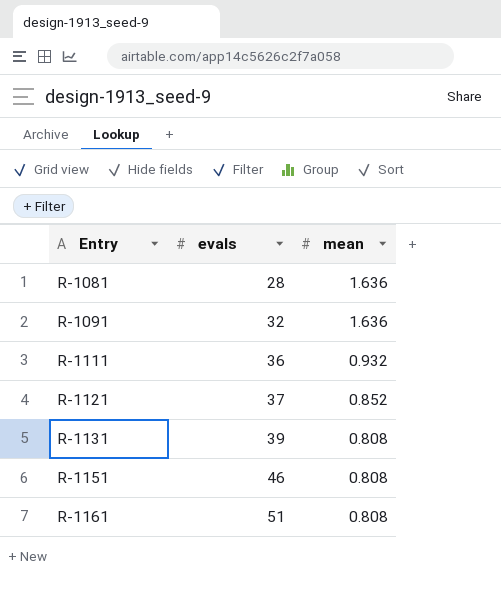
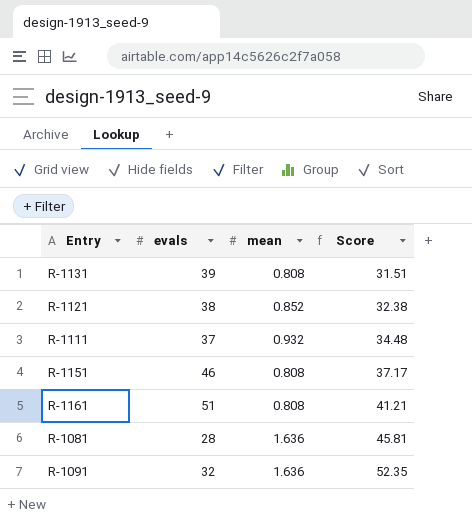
row order: Entry ascending -> Score ascending
column Score | formula: none -> [evals] * [mean]
R-1121 | evals: 37 -> 38
R-1111 | evals: 36 -> 37

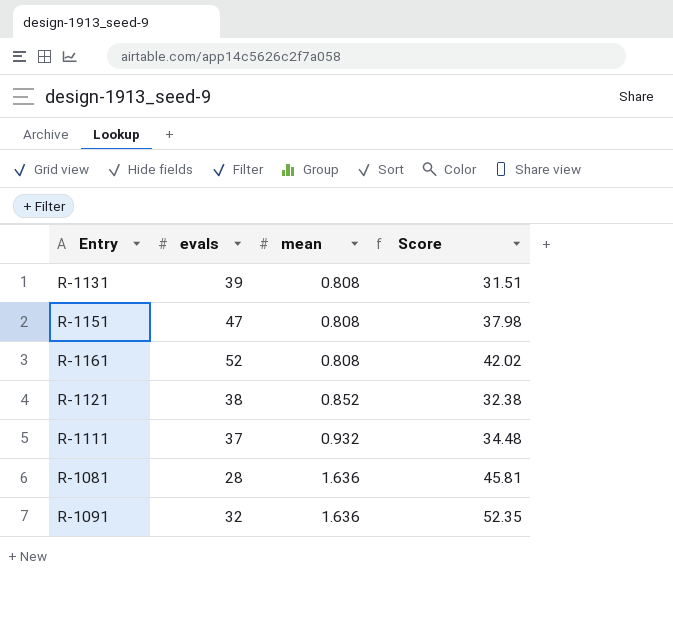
row order: Score ascending -> mean ascending
R-1151 | evals: 46 -> 47
R-1151 | Score: 37.17 -> 37.98
R-1161 | evals: 51 -> 52
R-1161 | Score: 41.21 -> 42.02

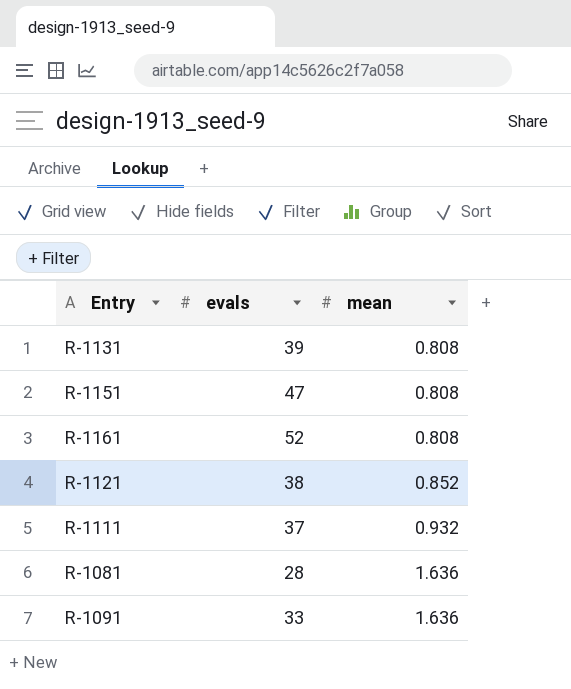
column Score | formula: [evals] * [mean] -> none
R-1091 | evals: 32 -> 33

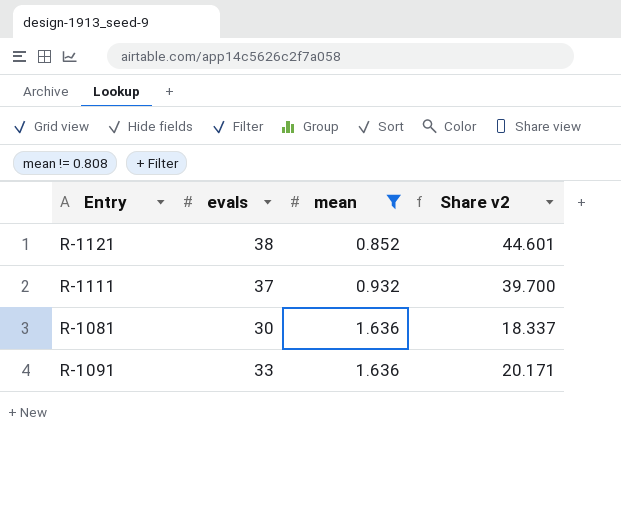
filter: none -> mean != 0.808
column Share v2 | formula: none -> [evals] / [mean]
R-1081 | evals: 28 -> 30

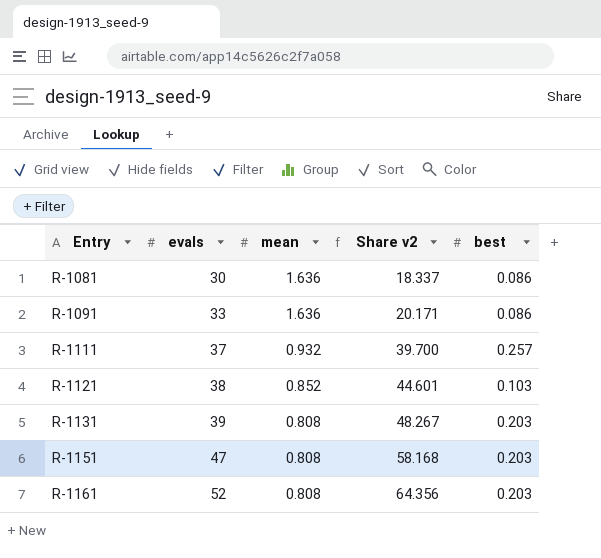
filter: mean != 0.808 -> none
row order: mean ascending -> Entry ascending
column best | position: none -> 5

